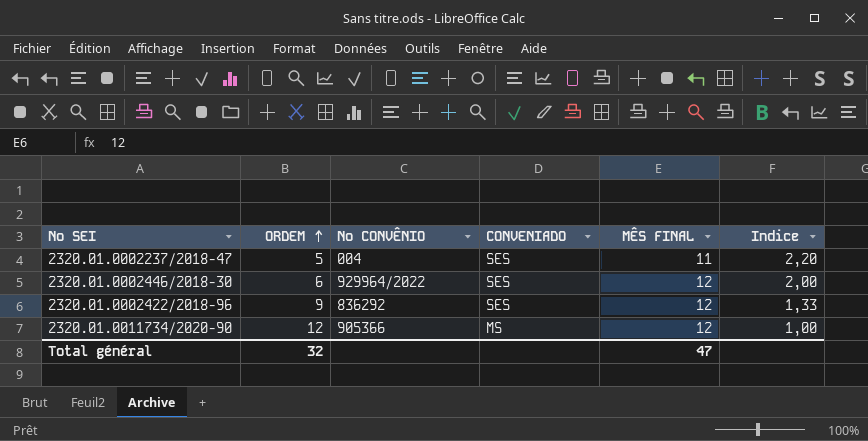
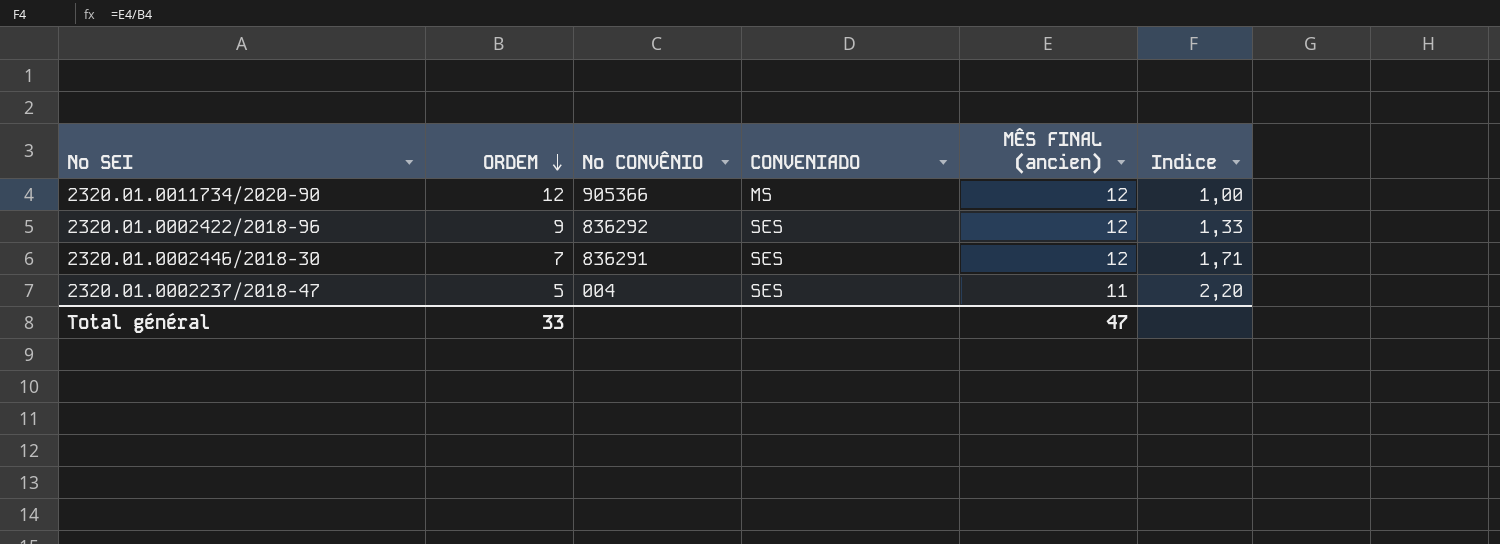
row order: ORDEM ascending -> ORDEM descending
column name: MÊS FINAL -> MÊS FINAL (ancien)
2320.01.0002446/2018-30 | ORDEM: 6 -> 7
2320.01.0002446/2018-30 | Nº CONVÊNIO: 929964/2022 -> 836291
2320.01.0002446/2018-30 | Indice: 2,00 -> 1,71
Total général | ORDEM: 32 -> 33

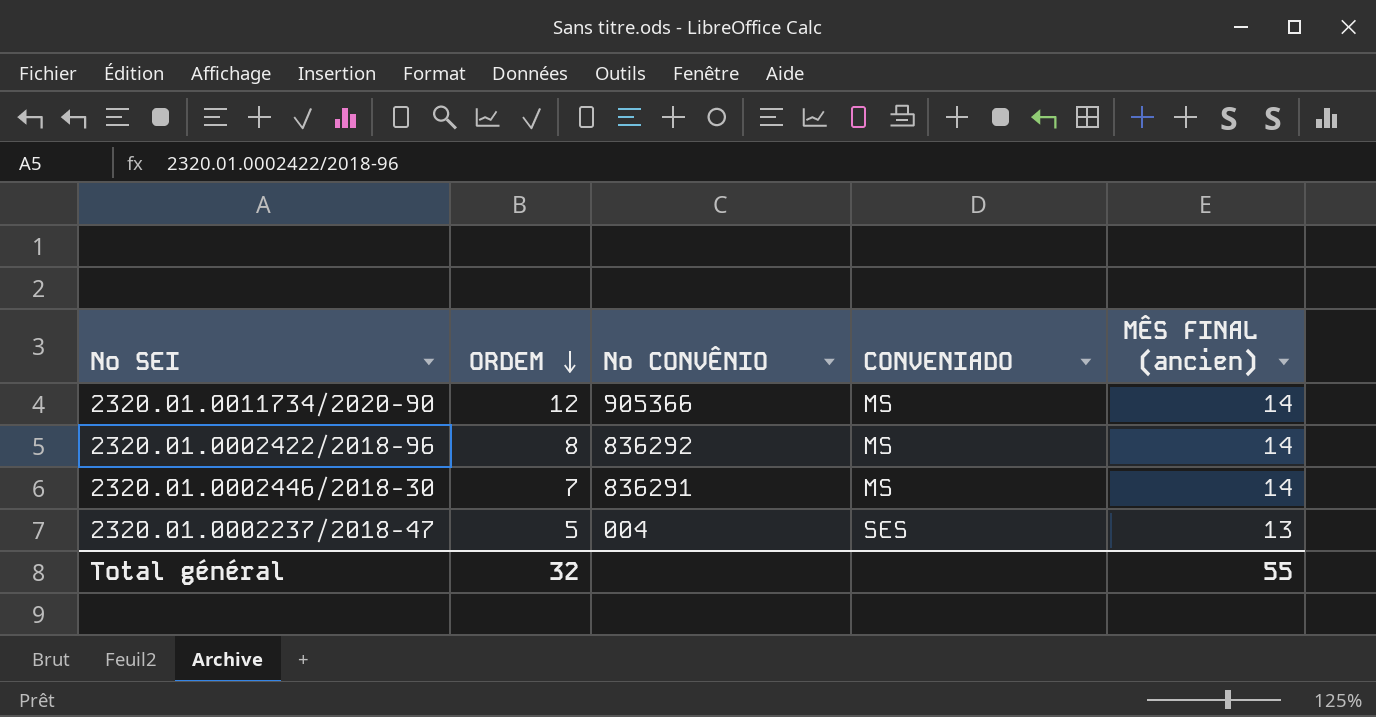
column Indice | formula: [MÊS FINAL (ancien)] / [ORDEM] -> none
2320.01.0011734/2020-90 | MÊS FINAL (ancien): 12 -> 14
2320.01.0002422/2018-96 | ORDEM: 9 -> 8
2320.01.0002422/2018-96 | CONVENIADO: SES -> MS
2320.01.0002422/2018-96 | MÊS FINAL (ancien): 12 -> 14
2320.01.0002446/2018-30 | CONVENIADO: SES -> MS
2320.01.0002446/2018-30 | MÊS FINAL (ancien): 12 -> 14
2320.01.0002237/2018-47 | MÊS FINAL (ancien): 11 -> 13
Total général | ORDEM: 33 -> 32
Total général | MÊS FINAL (ancien): 47 -> 55

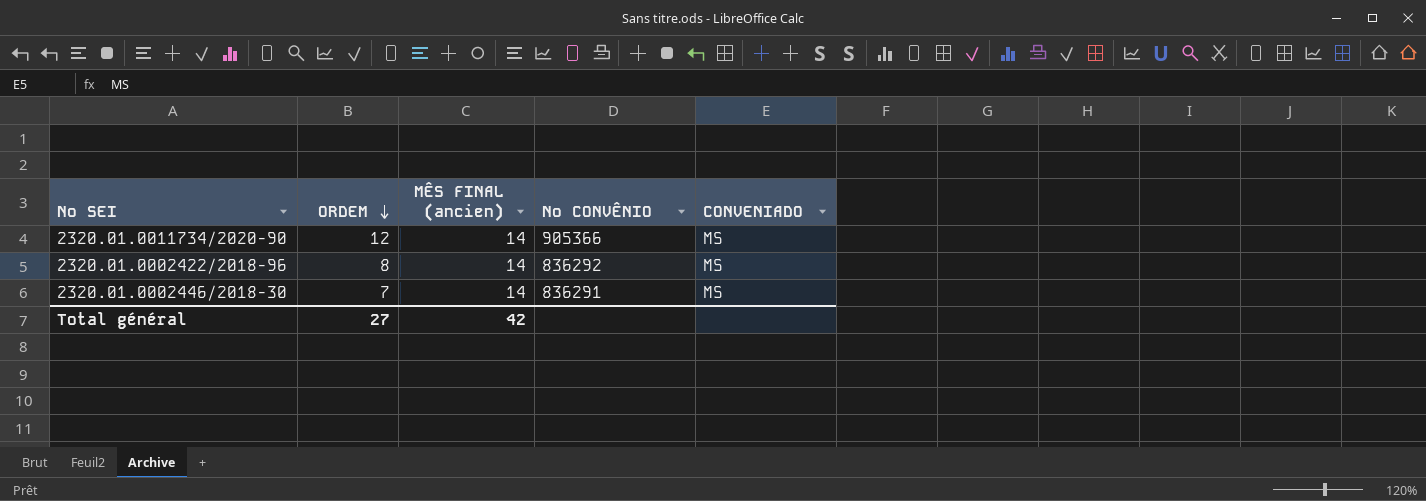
column MÊS FINAL (ancien) | position: 5 -> 3
row 2320.01.0002237/2018-47: 5 | 004 | SES | 13 -> none
Total général | ORDEM: 32 -> 27
Total général | MÊS FINAL (ancien): 55 -> 42

